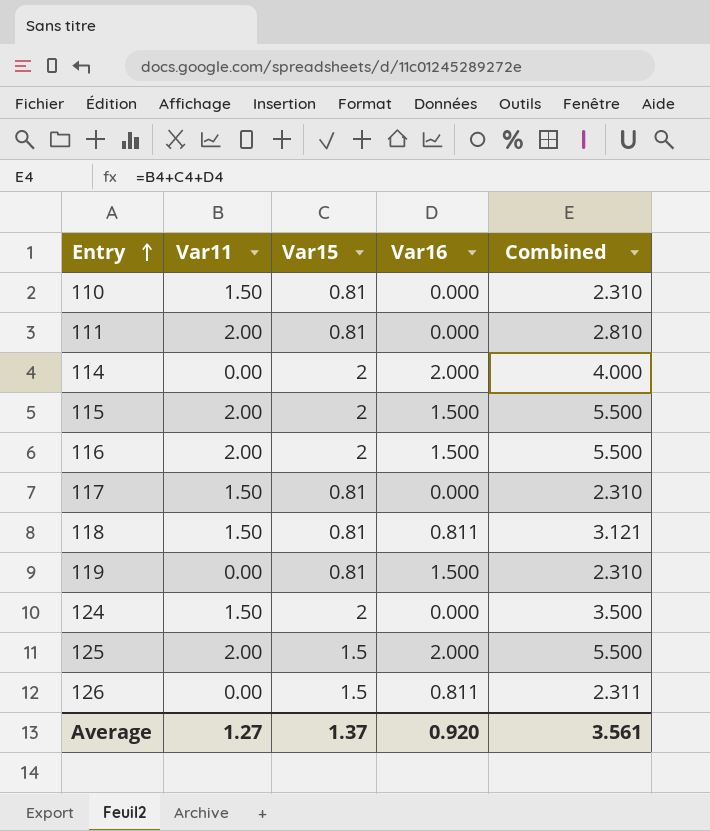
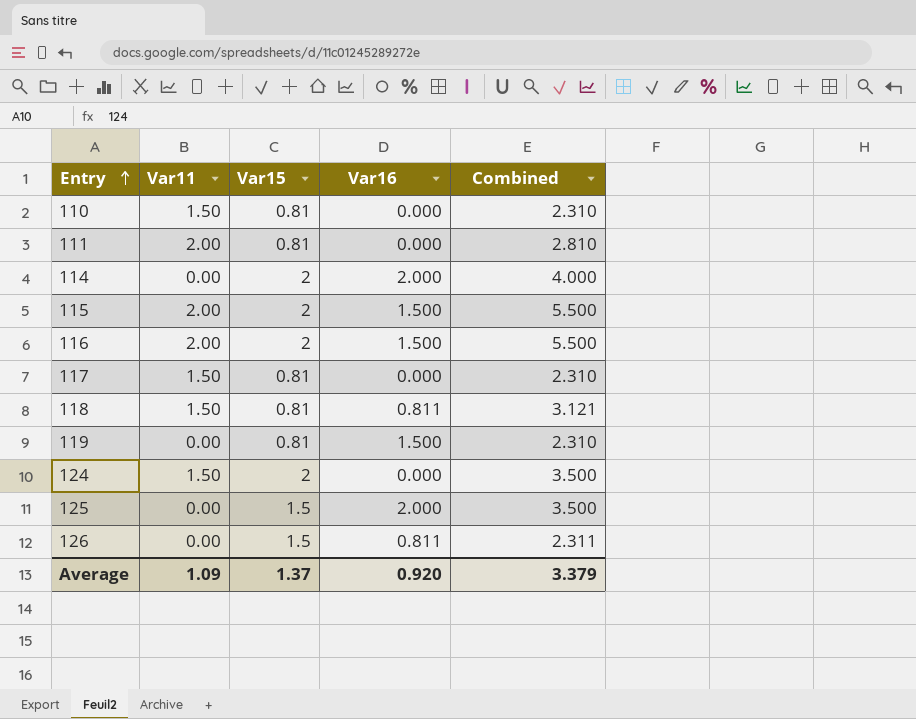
125 | Var11: 2.00 -> 0.00
125 | Combined: 5.500 -> 3.500
Average | Var11: 1.27 -> 1.09
Average | Combined: 3.561 -> 3.379

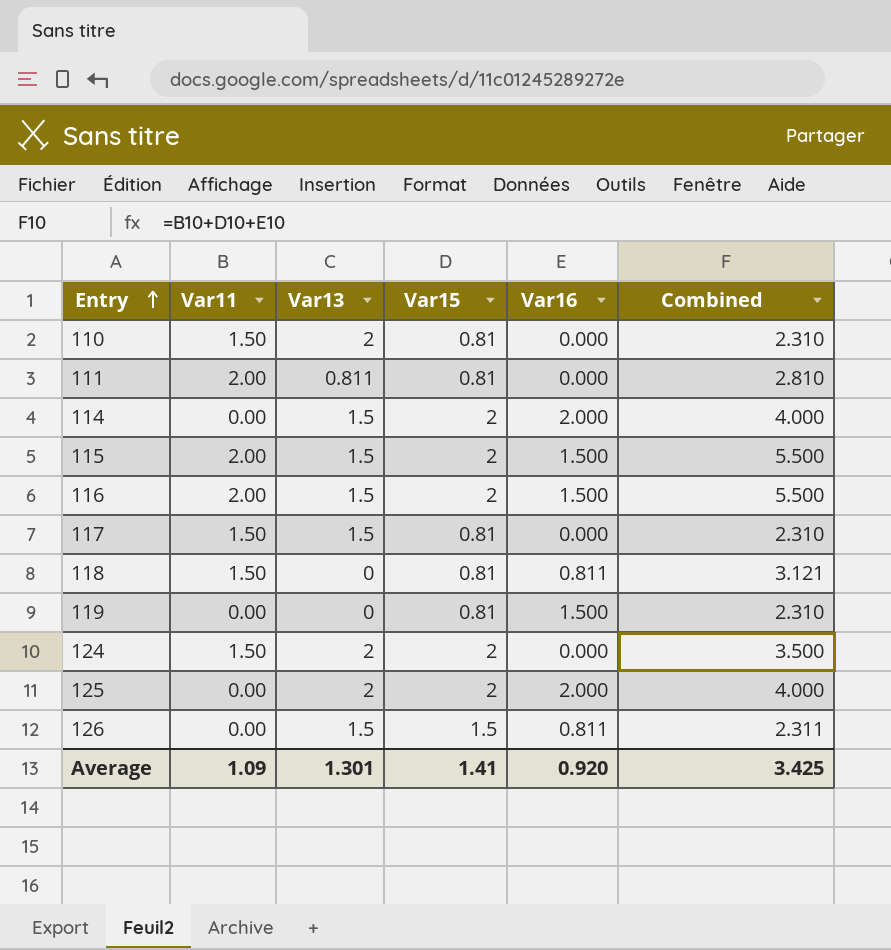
column Var13 | position: none -> 3
125 | Var15: 1.5 -> 2
125 | Combined: 3.500 -> 4.000
Average | Var15: 1.37 -> 1.41
Average | Combined: 3.379 -> 3.425

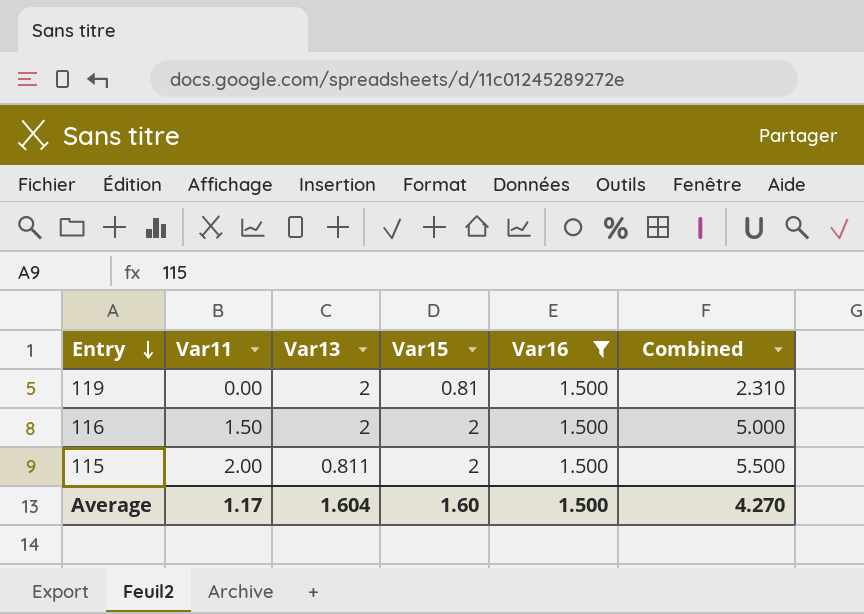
filter: none -> Var16 = 1.500
row order: Entry ascending -> Entry descending
119 | Var13: 0 -> 2
116 | Var11: 2.00 -> 1.50
116 | Var13: 1.5 -> 2
116 | Combined: 5.500 -> 5.000
115 | Var13: 1.5 -> 0.811
Average | Var11: 1.09 -> 1.17
Average | Var13: 1.301 -> 1.604
Average | Var15: 1.41 -> 1.60
Average | Var16: 0.920 -> 1.500
Average | Combined: 3.425 -> 4.270

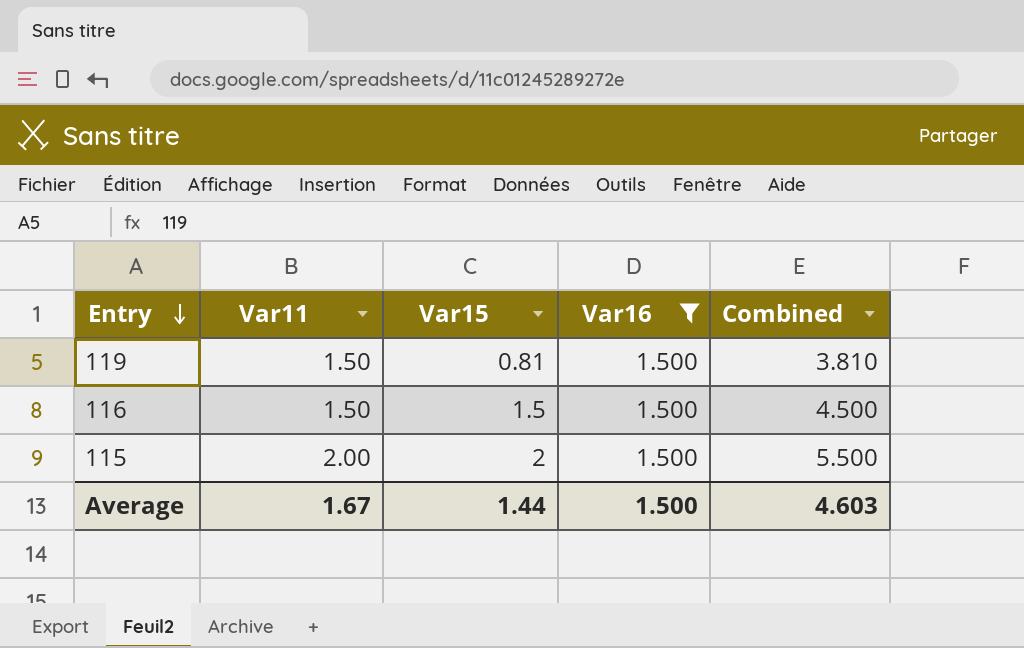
column Var13 | position: 3 -> none
119 | Var11: 0.00 -> 1.50
119 | Combined: 2.310 -> 3.810
116 | Var15: 2 -> 1.5
116 | Combined: 5.000 -> 4.500
Average | Var11: 1.17 -> 1.67
Average | Var15: 1.60 -> 1.44
Average | Combined: 4.270 -> 4.603

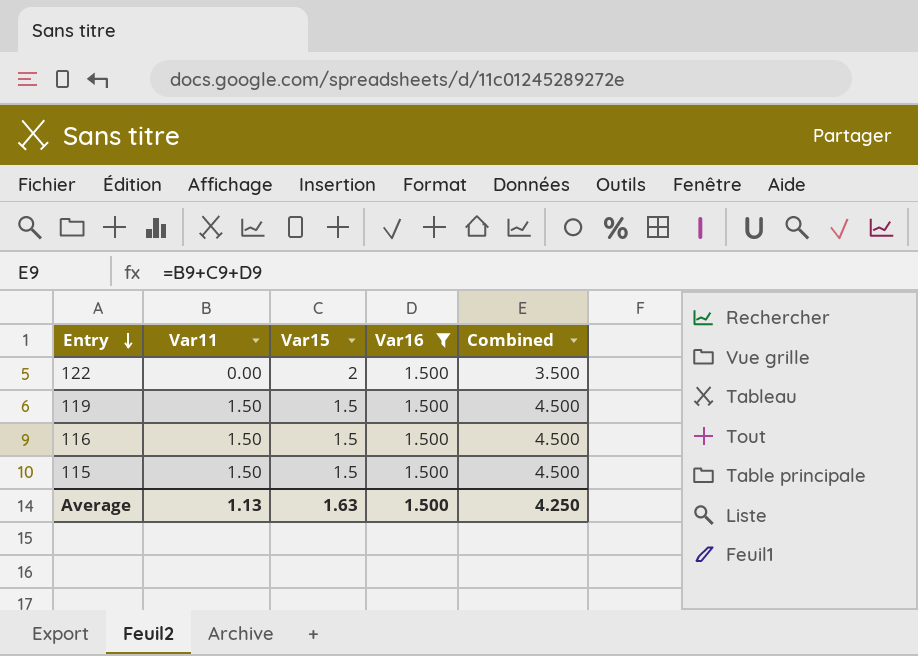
row 122: none -> 0.00 | 2 | 1.500 | 3.500
119 | Var15: 0.81 -> 1.5
119 | Combined: 3.810 -> 4.500
115 | Var11: 2.00 -> 1.50
115 | Var15: 2 -> 1.5
115 | Combined: 5.500 -> 4.500
Average | Var11: 1.67 -> 1.13
Average | Var15: 1.44 -> 1.63
Average | Combined: 4.603 -> 4.250

